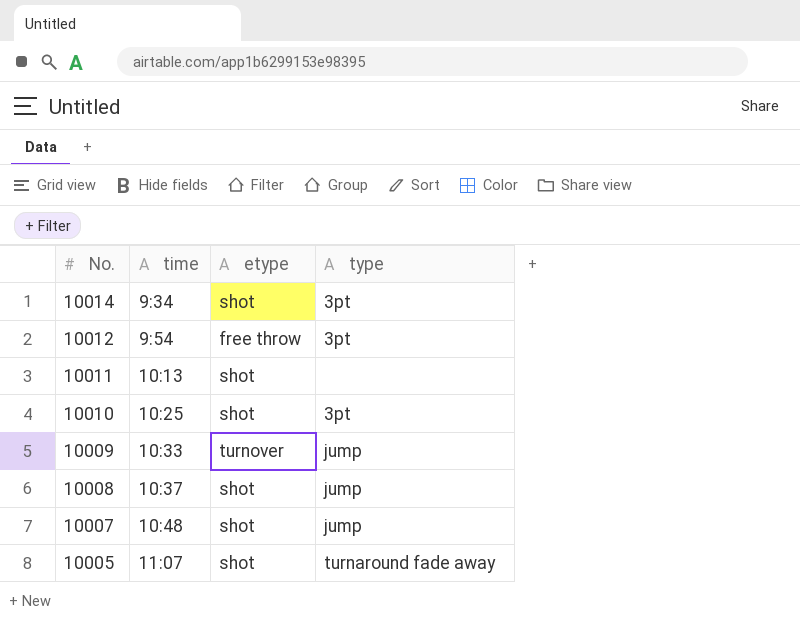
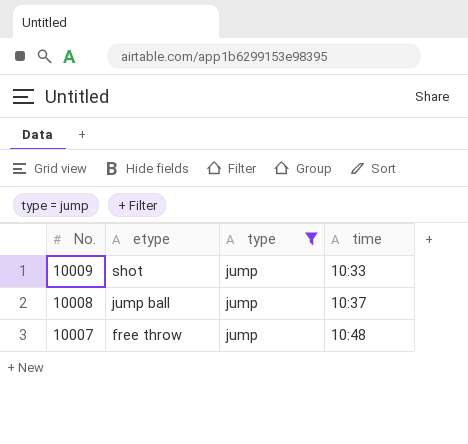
filter: none -> type = jump
column time | position: 2 -> 4
10009 | etype: turnover -> shot
10008 | etype: shot -> jump ball
10007 | etype: shot -> free throw

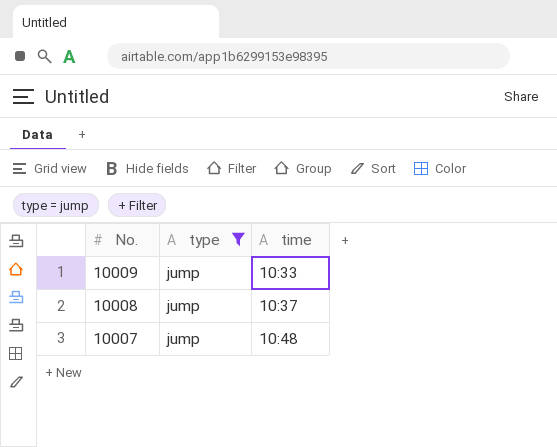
column etype | position: 2 -> none

